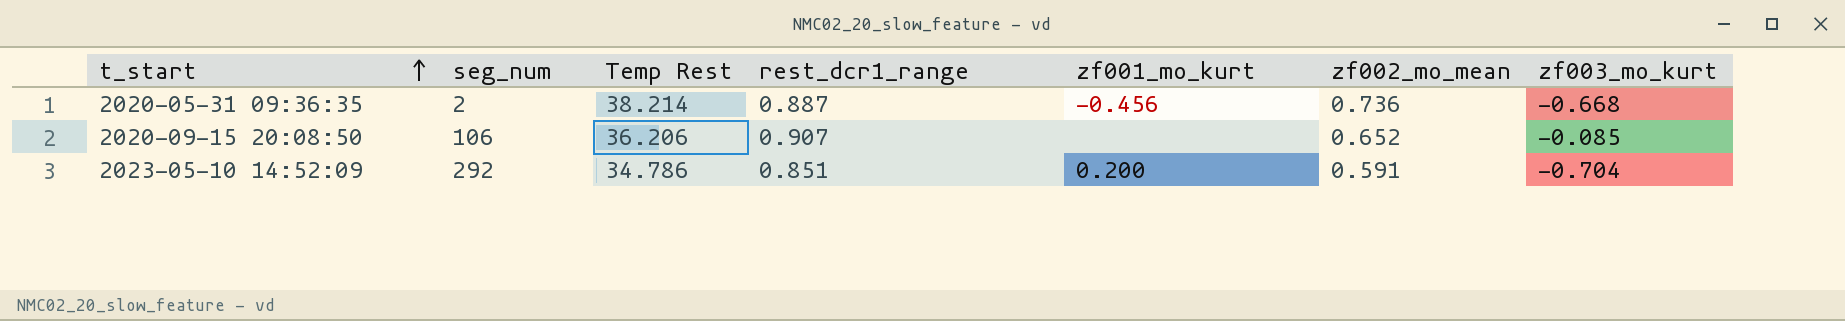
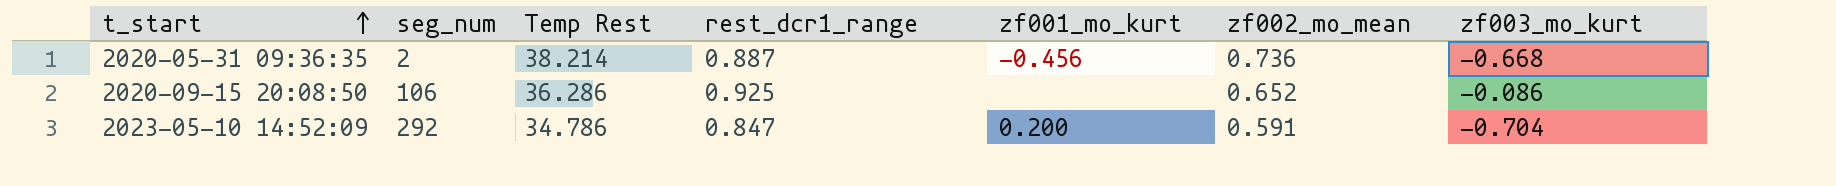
2020-09-15 20:08:50 | Temp Rest: 36.206 -> 36.286
2020-09-15 20:08:50 | rest_dcr1_range: 0.907 -> 0.925
2020-09-15 20:08:50 | zf003_mo_kurt: -0.085 -> -0.086
2023-05-10 14:52:09 | rest_dcr1_range: 0.851 -> 0.847

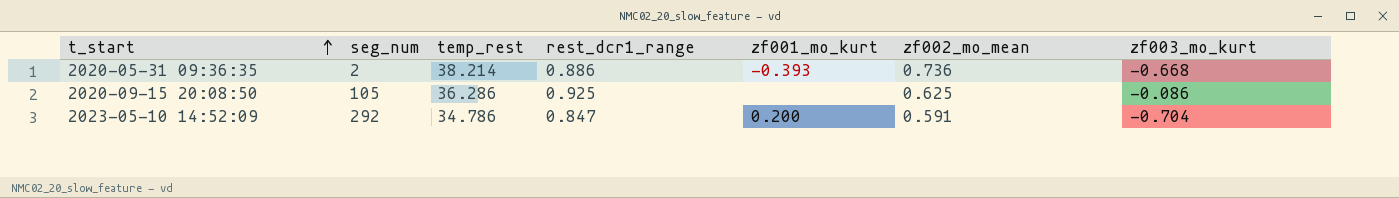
column name: Temp Rest -> temp_rest
2020-05-31 09:36:35 | rest_dcr1_range: 0.887 -> 0.886
2020-05-31 09:36:35 | zf001_mo_kurt: -0.456 -> -0.393
2020-09-15 20:08:50 | seg_num: 106 -> 105
2020-09-15 20:08:50 | zf002_mo_mean: 0.652 -> 0.625

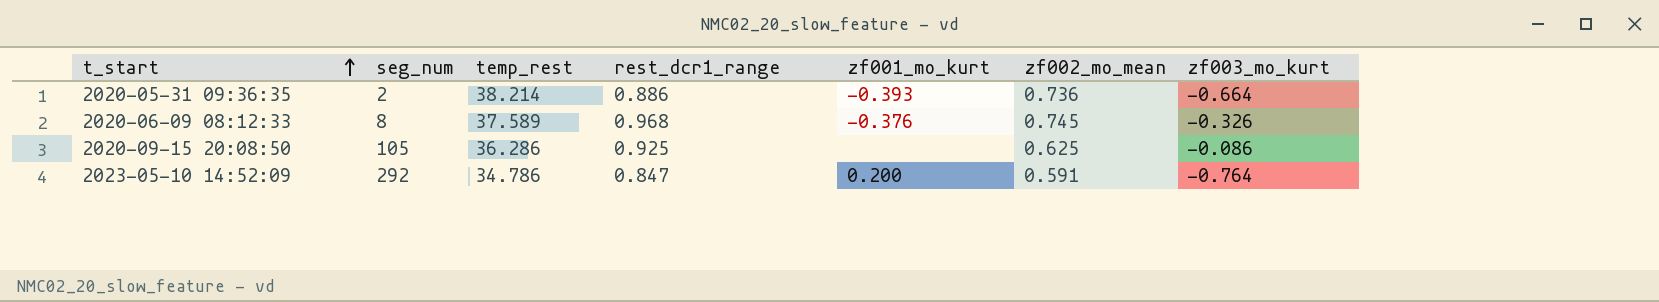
2020-05-31 09:36:35 | zf003_mo_kurt: -0.668 -> -0.664
row 2020-06-09 08:12:33: none -> 8 | 37.589 | 0.968 | -0.376 | 0.745 | -0.326
2023-05-10 14:52:09 | zf003_mo_kurt: -0.704 -> -0.764

